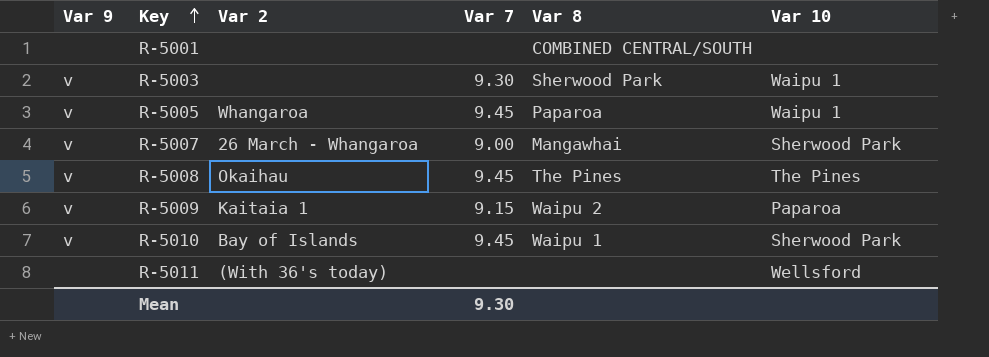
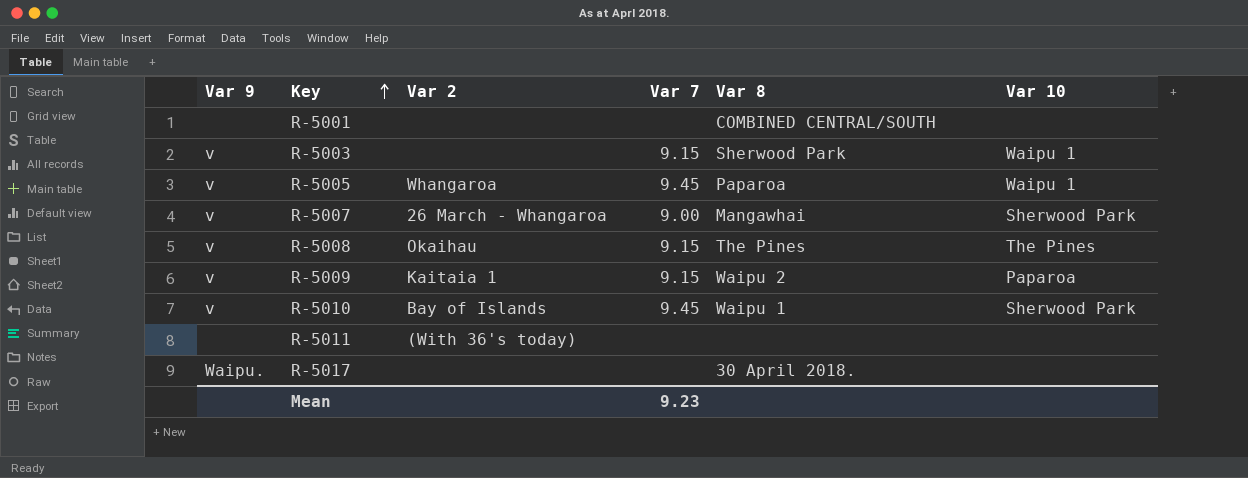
R-5003 | Var 7: 9.30 -> 9.15
R-5008 | Var 7: 9.45 -> 9.15
R-5011 | Var 10: Wellsford -> none
row R-5017: none -> Waipu. | none | none | 30 April 2018. | none
Mean | Var 7: 9.30 -> 9.23

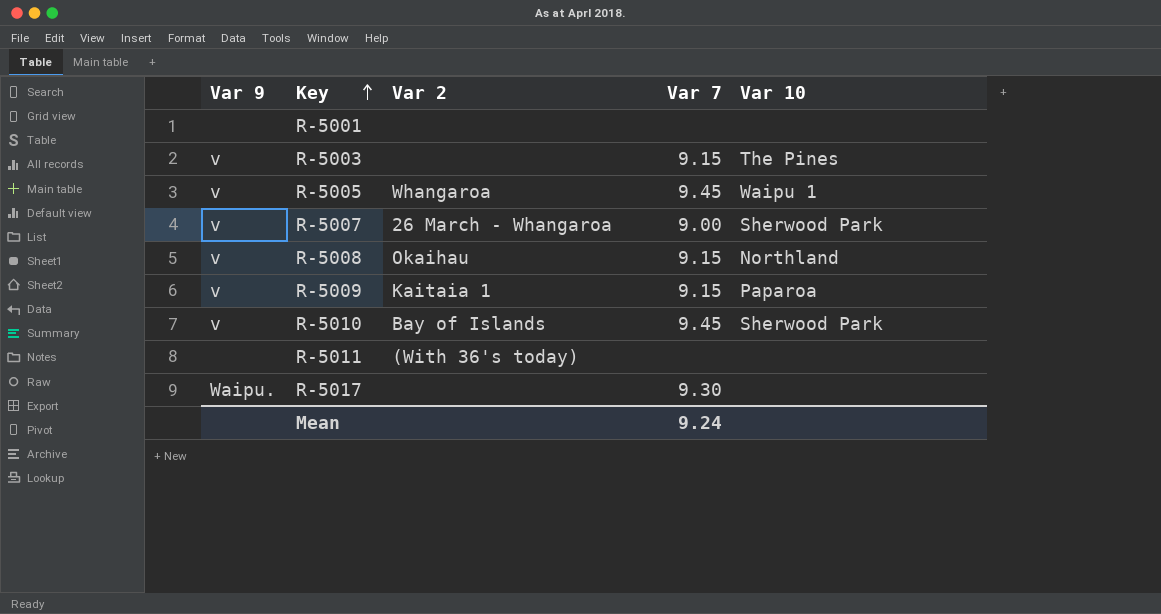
column Var 8 | position: 5 -> none
R-5003 | Var 10: Waipu 1 -> The Pines
R-5008 | Var 10: The Pines -> Northland
R-5017 | Var 7: none -> 9.30
Mean | Var 7: 9.23 -> 9.24

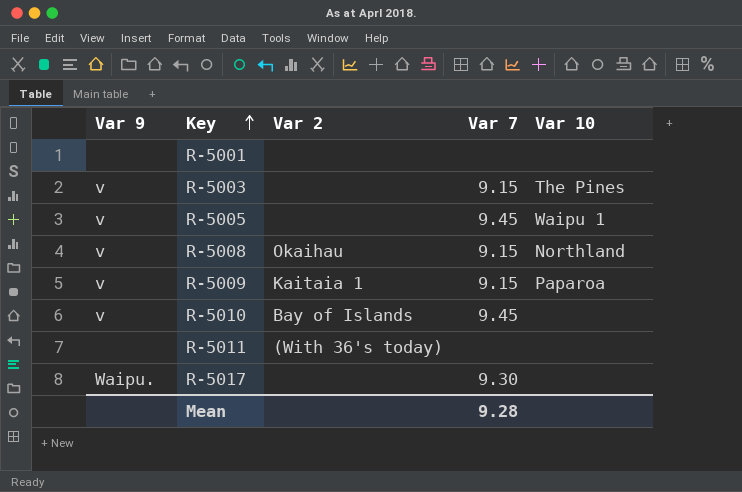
row R-5007: v | 26 March - Whangaroa | 9.00 | Sherwood Park -> none
R-5005 | Var 2: Whangaroa -> none
R-5010 | Var 10: Sherwood Park -> none
Mean | Var 7: 9.24 -> 9.28

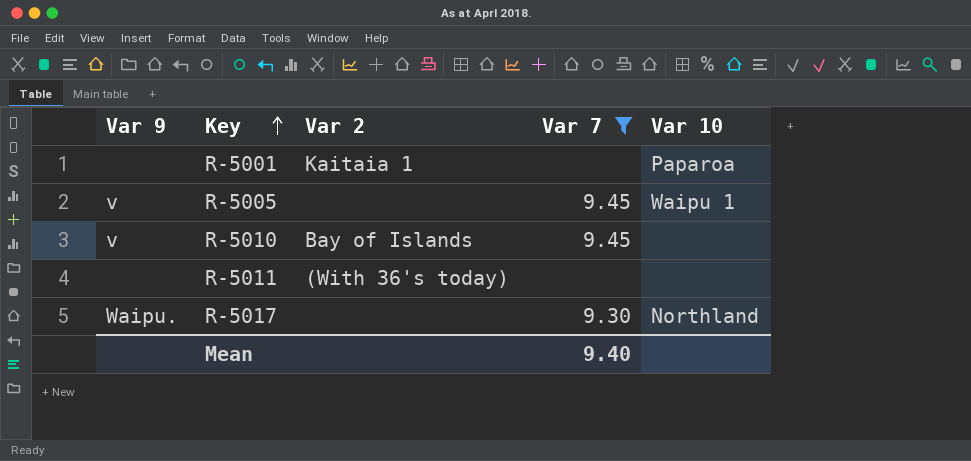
filter: none -> Var 7 != 9.15
R-5001 | Var 2: none -> Kaitaia 1
R-5001 | Var 10: none -> Paparoa
R-5017 | Var 10: none -> Northland
Mean | Var 7: 9.28 -> 9.40

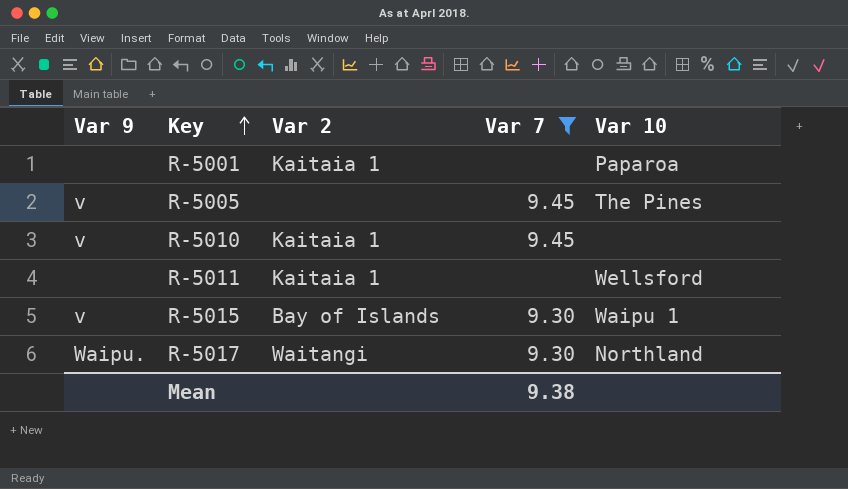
R-5005 | Var 10: Waipu 1 -> The Pines
R-5010 | Var 2: Bay of Islands -> Kaitaia 1
R-5011 | Var 2: (With 36's today) -> Kaitaia 1
R-5011 | Var 10: none -> Wellsford
row R-5015: none -> v | Bay of Islands | 9.30 | Waipu 1
R-5017 | Var 2: none -> Waitangi
Mean | Var 7: 9.40 -> 9.38

